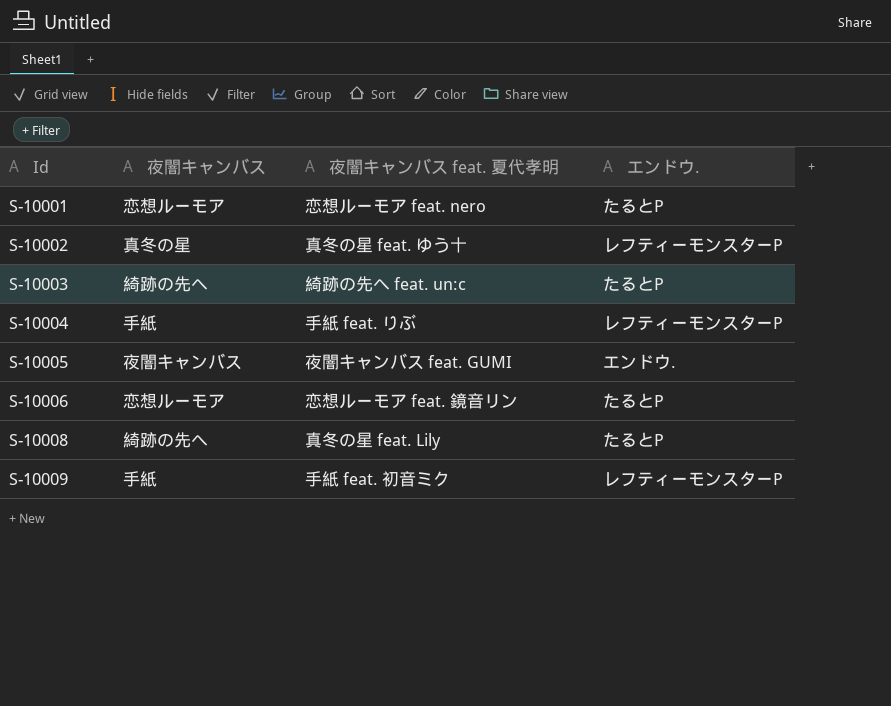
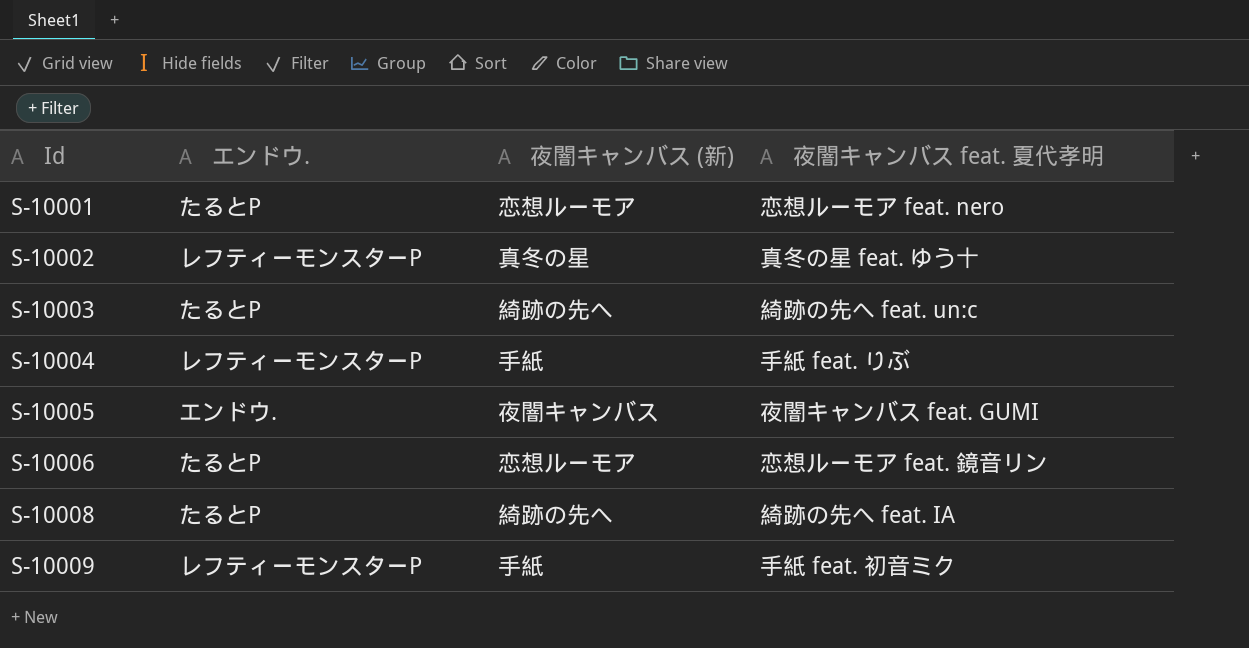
column エンドウ. | position: 4 -> 2
column name: 夜闇キャンバス -> 夜闇キャンバス (新)
S-10008 | 夜闇キャンバス feat. 夏代孝明: 真冬の星 feat. Lily -> 綺跡の先へ feat. IA

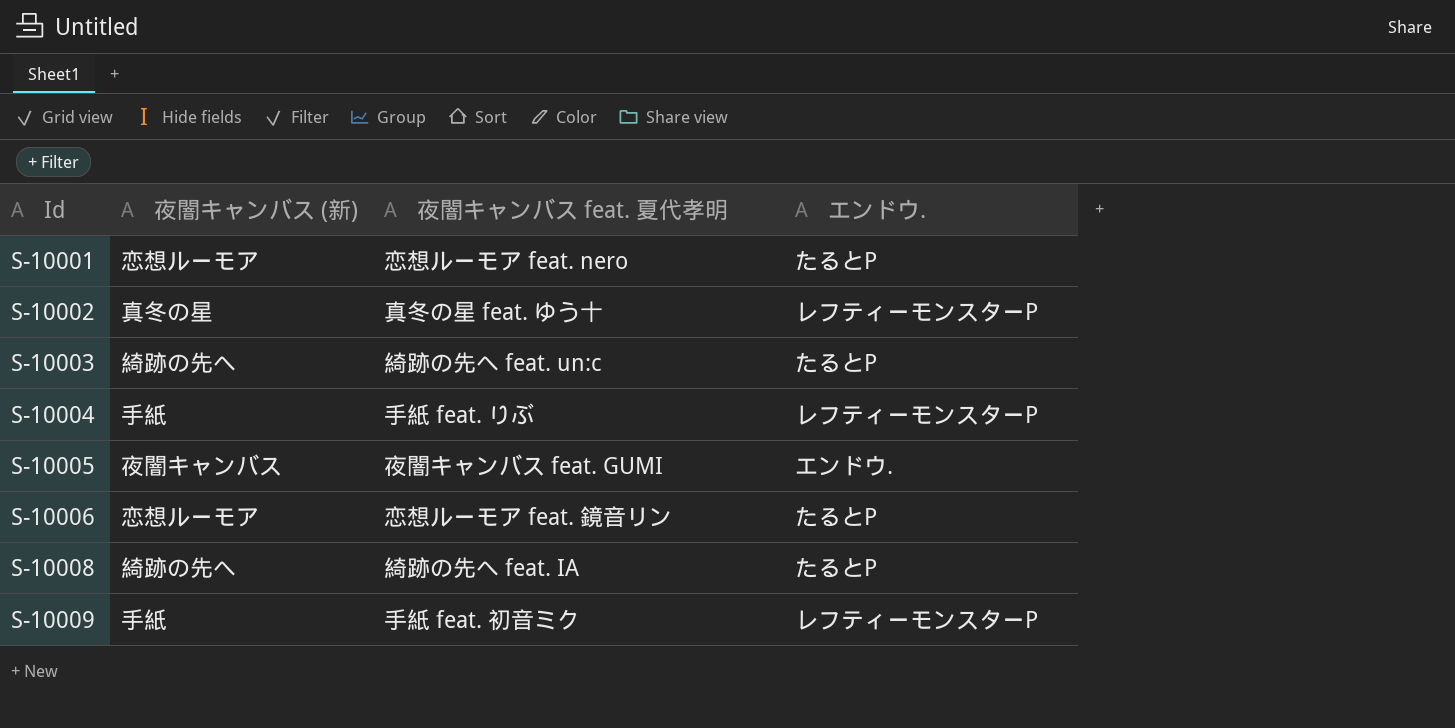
column エンドウ. | position: 2 -> 4

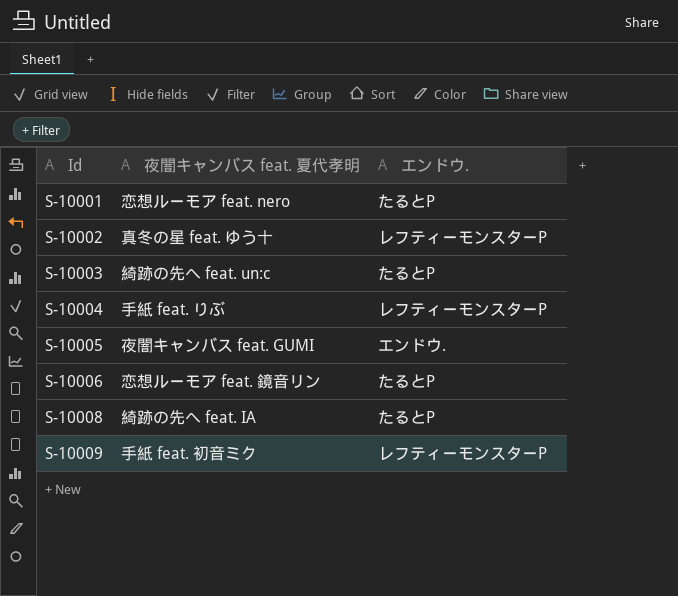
column 夜闇キャンバス (新) | position: 2 -> none

